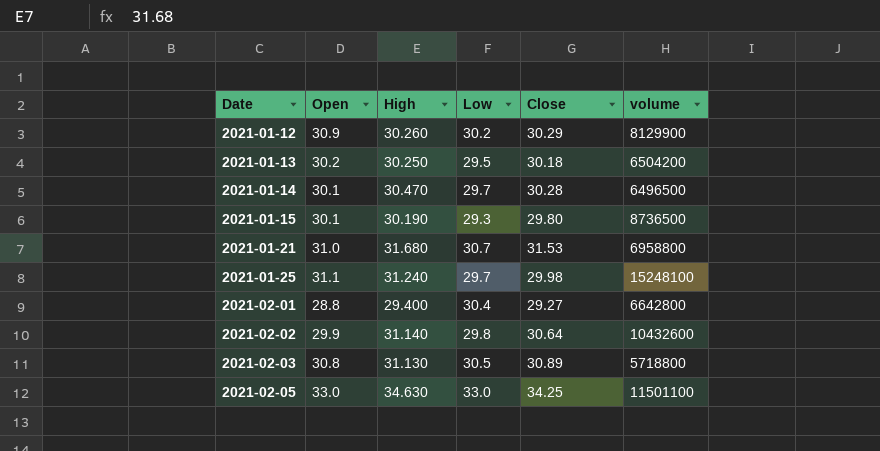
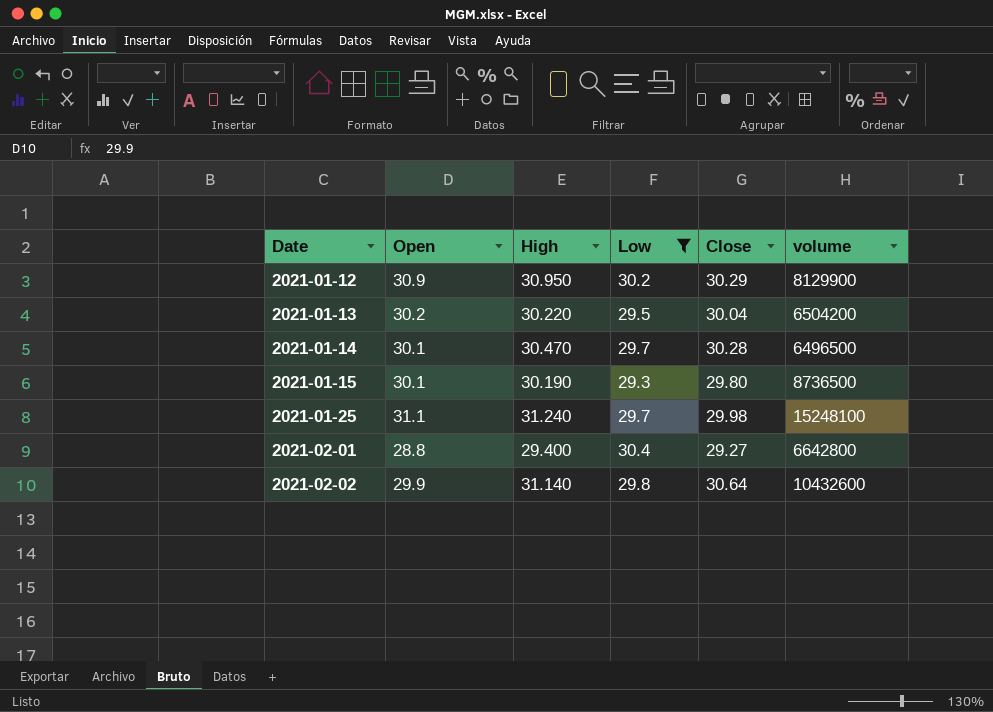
filter: none -> Low <= 30.4
2021-01-12 | High: 30.260 -> 30.950
2021-01-13 | High: 30.250 -> 30.220
2021-01-13 | Close: 30.18 -> 30.04

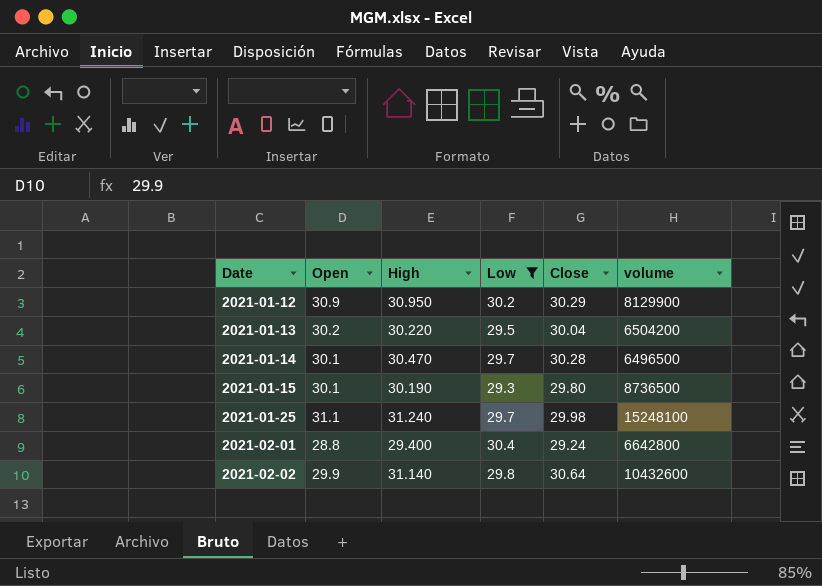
2021-02-01 | Close: 29.27 -> 29.24

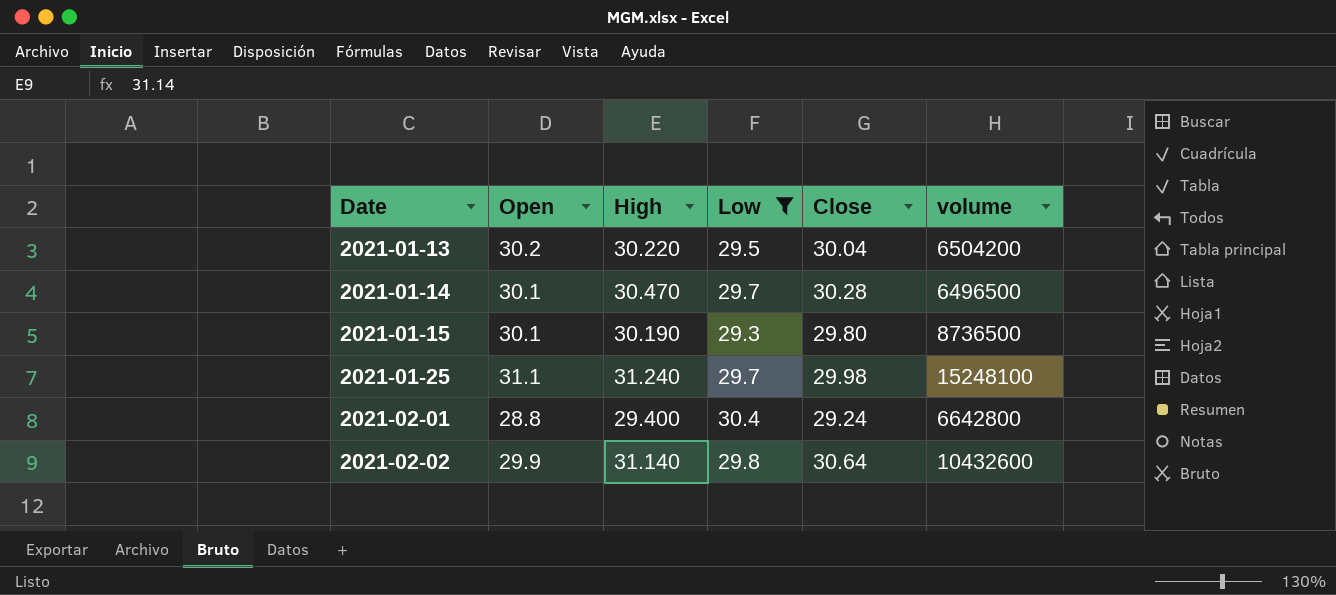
row 2021-01-12: 30.9 | 30.950 | 30.2 | 30.29 | 8129900 -> none

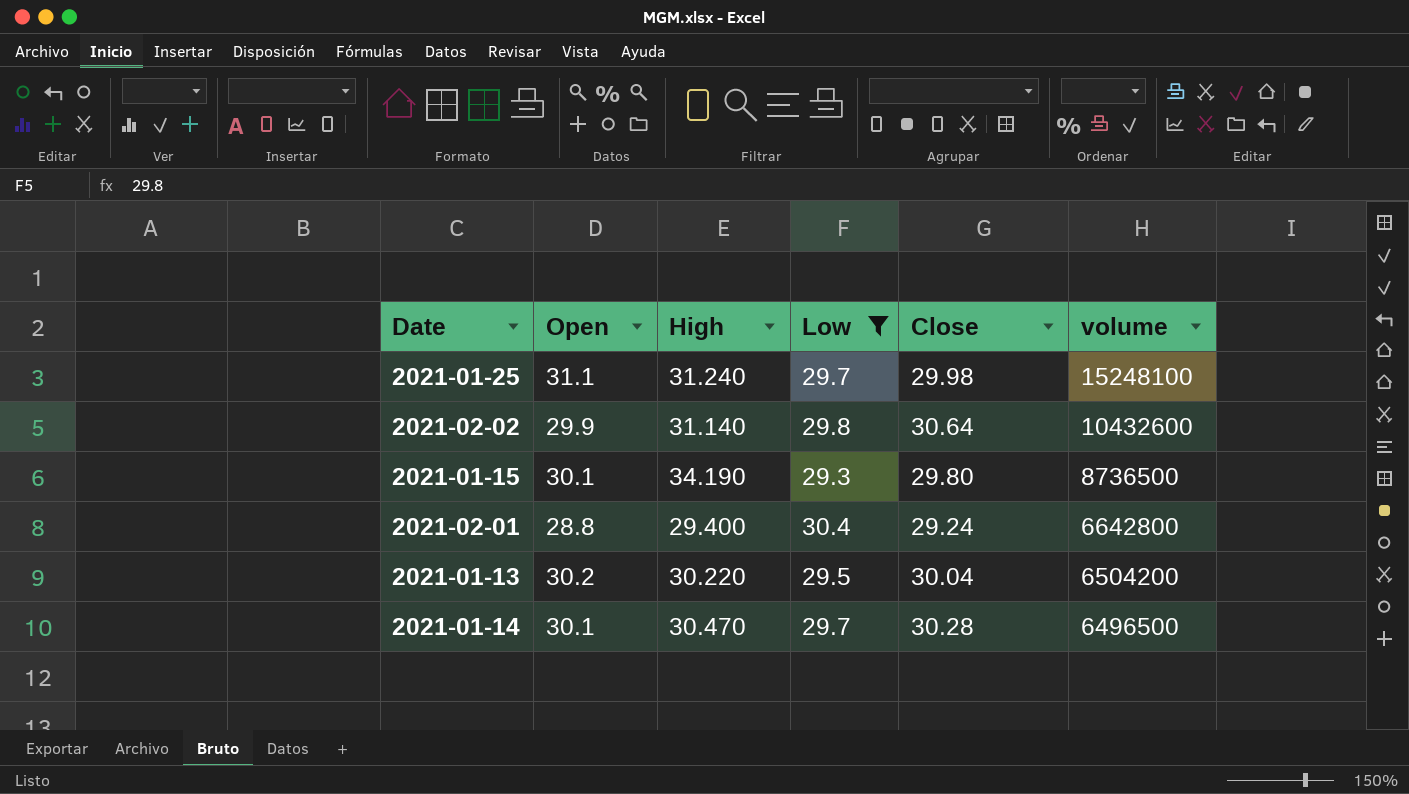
row order: Date ascending -> volume descending
2021-01-15 | High: 30.190 -> 34.190

